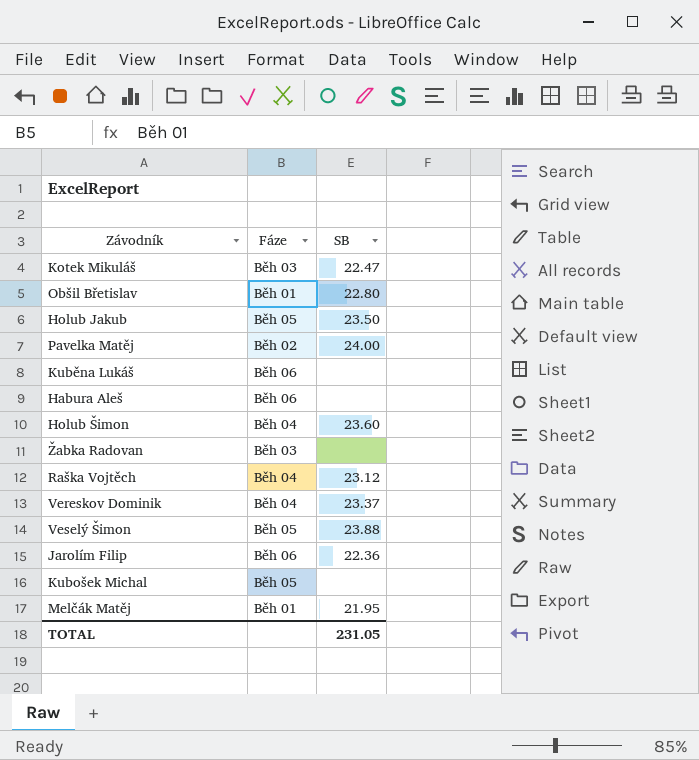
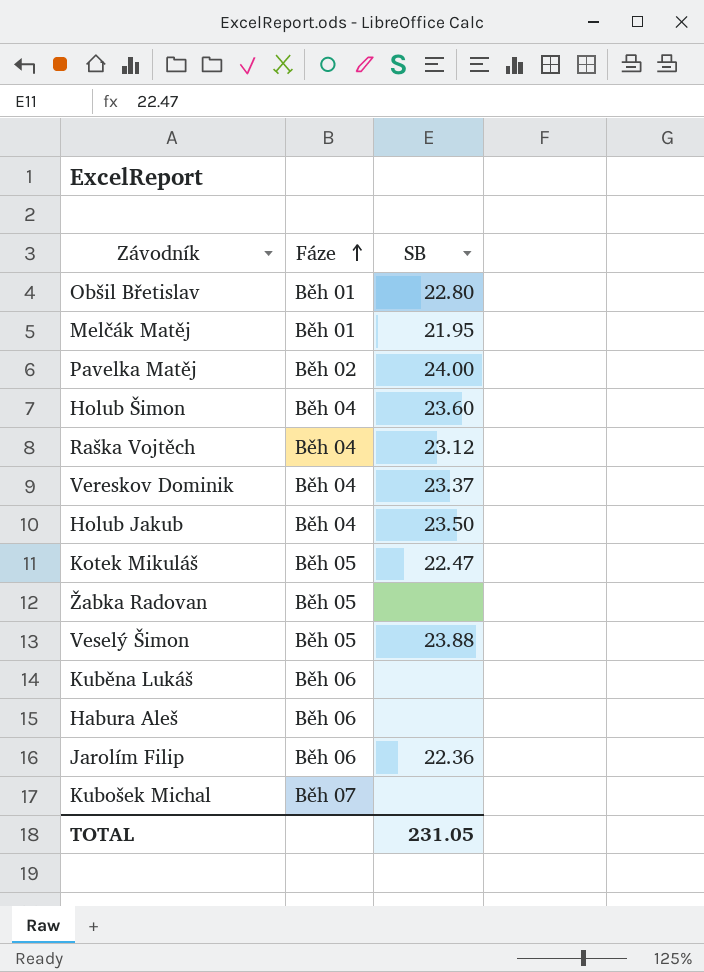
row order: none -> Fáze ascending
Holub Jakub | Fáze: Běh 05 -> Běh 04
Kotek Mikuláš | Fáze: Běh 03 -> Běh 05
Žabka Radovan | Fáze: Běh 03 -> Běh 05
Kubošek Michal | Fáze: Běh 05 -> Běh 07

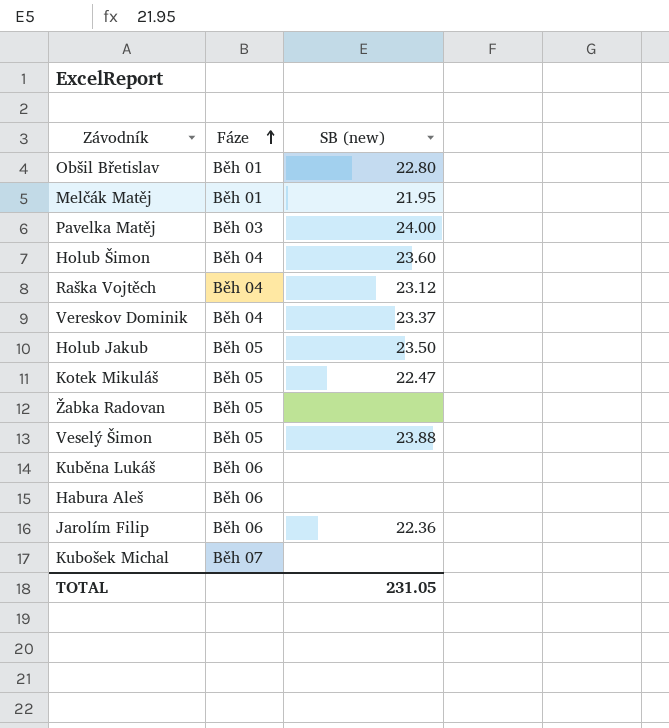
column name: SB -> SB (new)
Pavelka Matěj | Fáze: Běh 02 -> Běh 03
Holub Jakub | Fáze: Běh 04 -> Běh 05

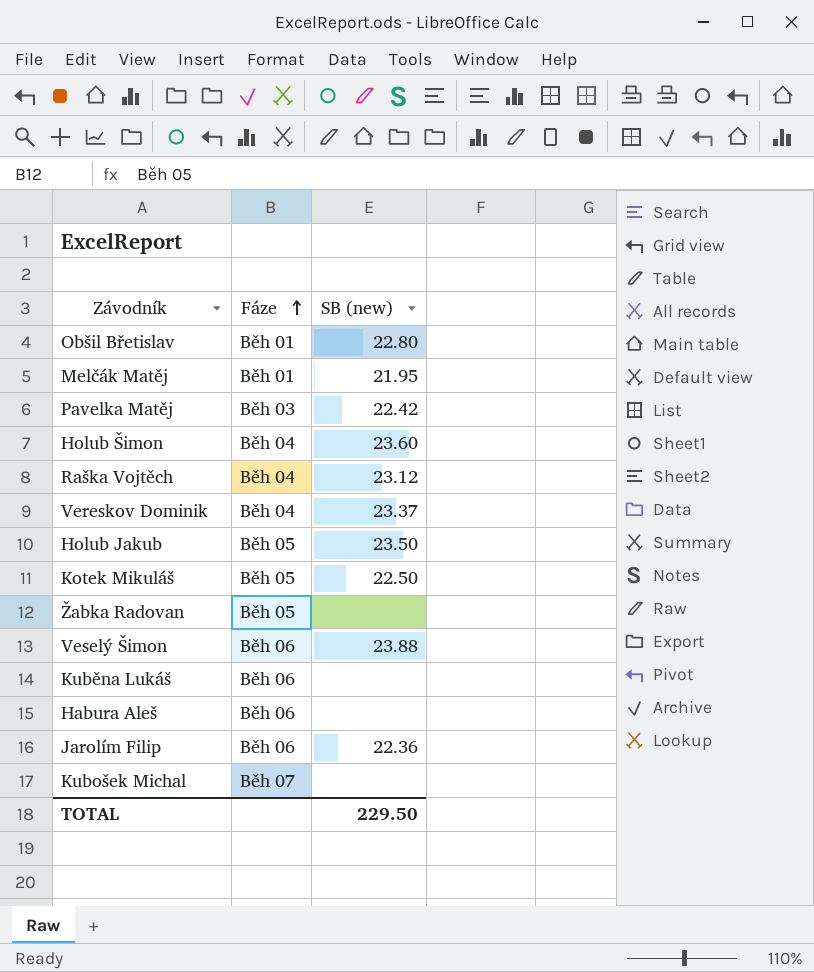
Pavelka Matěj | SB (new): 24.00 -> 22.42
Kotek Mikuláš | SB (new): 22.47 -> 22.50
Veselý Šimon | Fáze: Běh 05 -> Běh 06
TOTAL | SB (new): 231.05 -> 229.50

